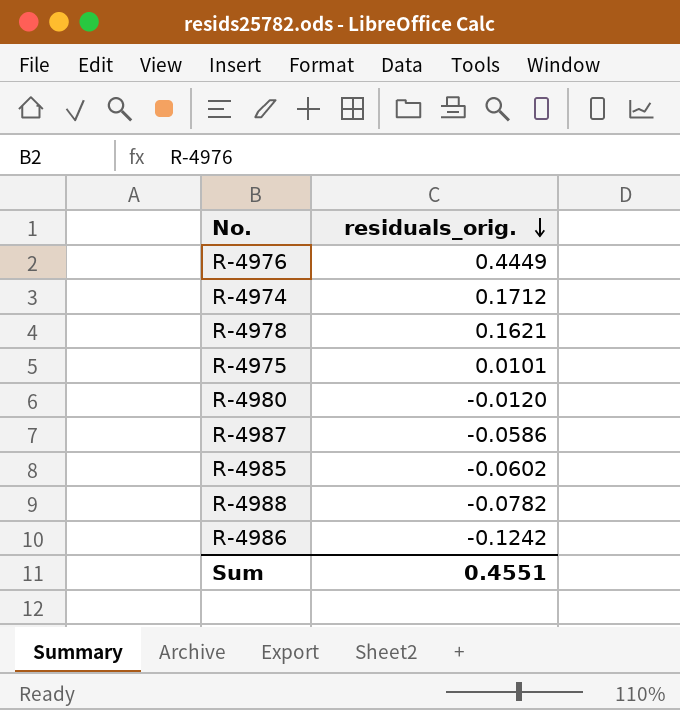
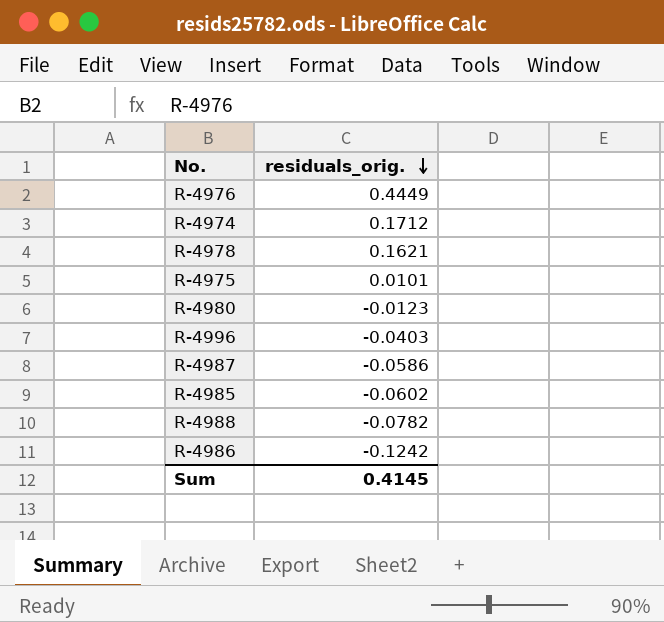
R-4980 | residuals_orig.: -0.0120 -> -0.0123
row R-4996: none -> -0.0403
Sum | residuals_orig.: 0.4551 -> 0.4145

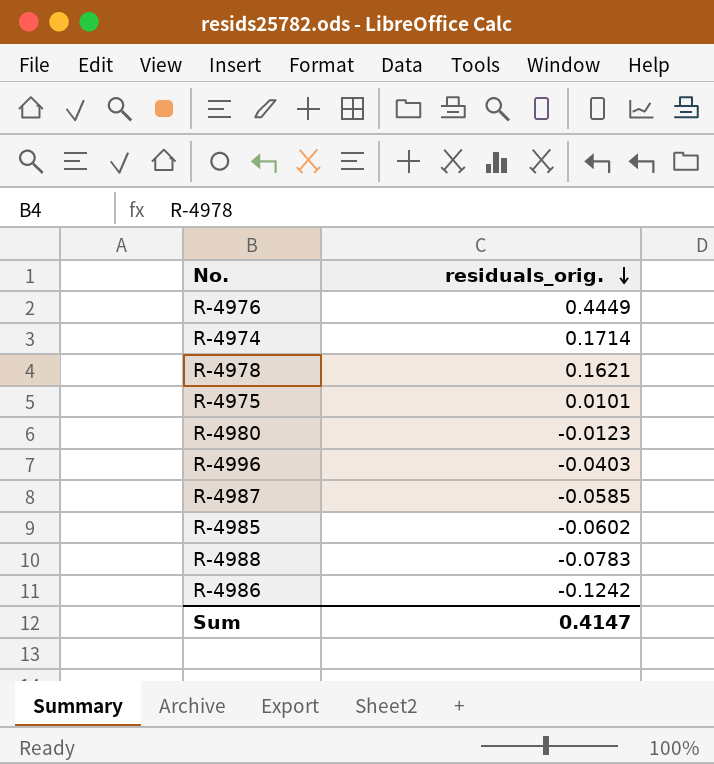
R-4974 | residuals_orig.: 0.1712 -> 0.1714
R-4987 | residuals_orig.: -0.0586 -> -0.0585
R-4988 | residuals_orig.: -0.0782 -> -0.0783
Sum | residuals_orig.: 0.4145 -> 0.4147

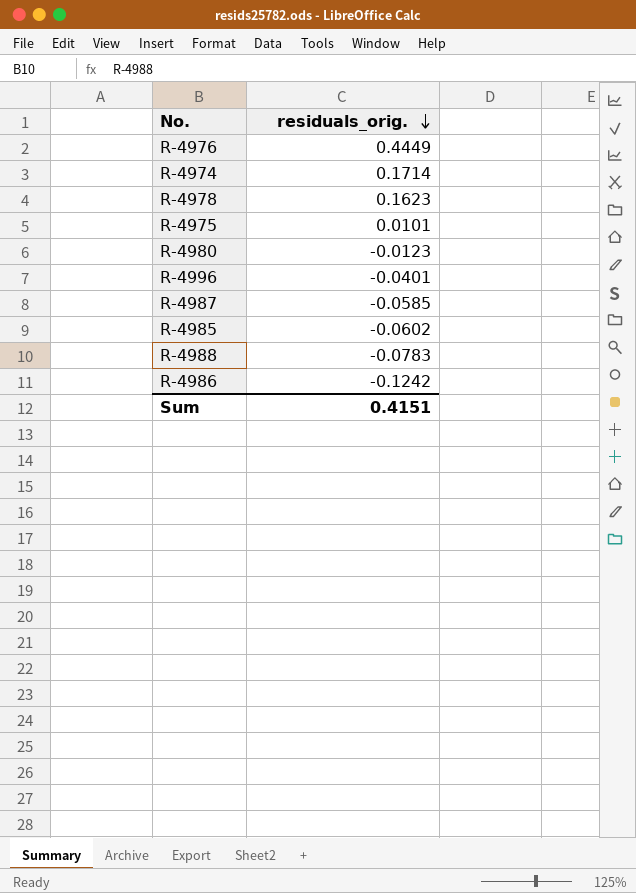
R-4978 | residuals_orig.: 0.1621 -> 0.1623
R-4996 | residuals_orig.: -0.0403 -> -0.0401
Sum | residuals_orig.: 0.4147 -> 0.4151

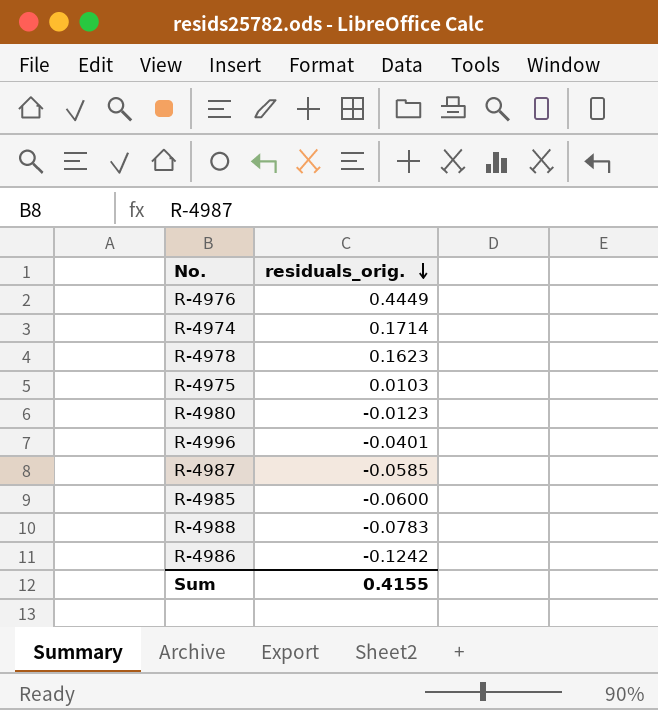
R-4975 | residuals_orig.: 0.0101 -> 0.0103
R-4985 | residuals_orig.: -0.0602 -> -0.0600
Sum | residuals_orig.: 0.4151 -> 0.4155

